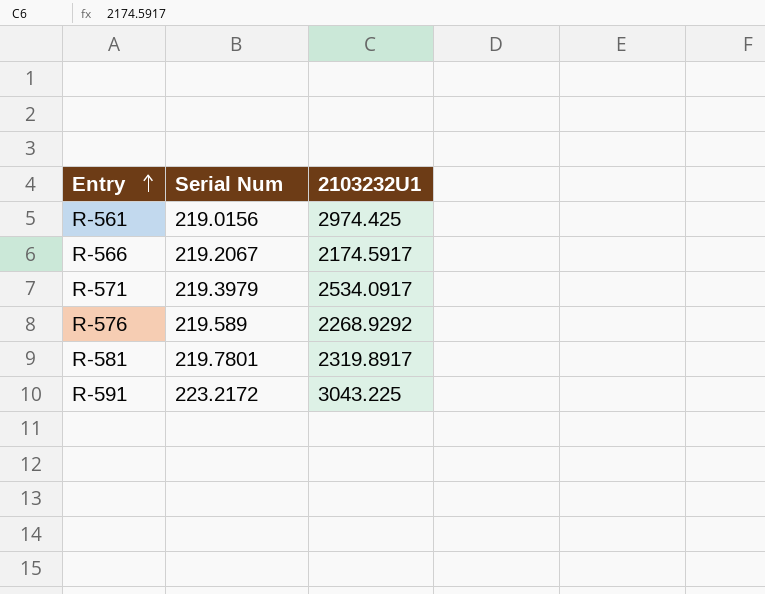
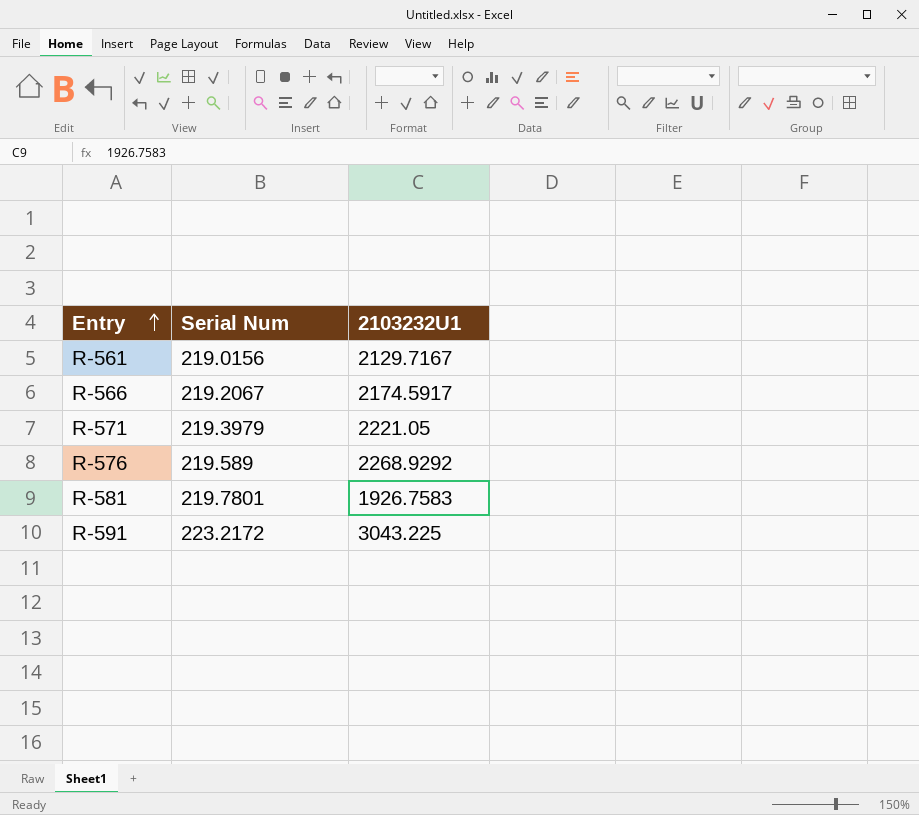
R-561 | 2103232U1: 2974.425 -> 2129.7167
R-571 | 2103232U1: 2534.0917 -> 2221.05
R-581 | 2103232U1: 2319.8917 -> 1926.7583

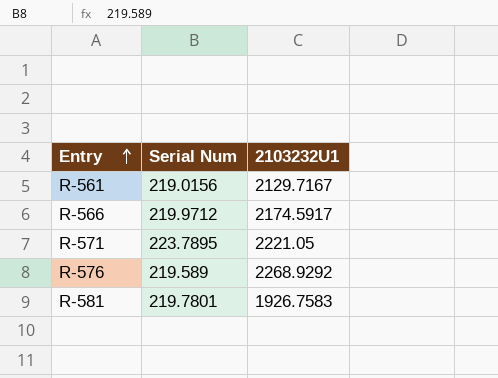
row R-591: 223.2172 | 3043.225 -> none
R-566 | Serial Num: 219.2067 -> 219.9712
R-571 | Serial Num: 219.3979 -> 223.7895

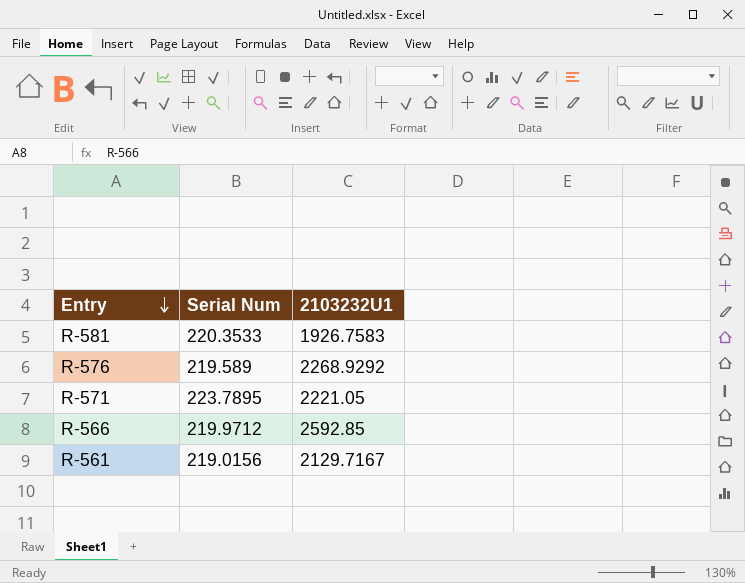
row order: Entry ascending -> Entry descending
R-581 | Serial Num: 219.7801 -> 220.3533
R-566 | 2103232U1: 2174.5917 -> 2592.85

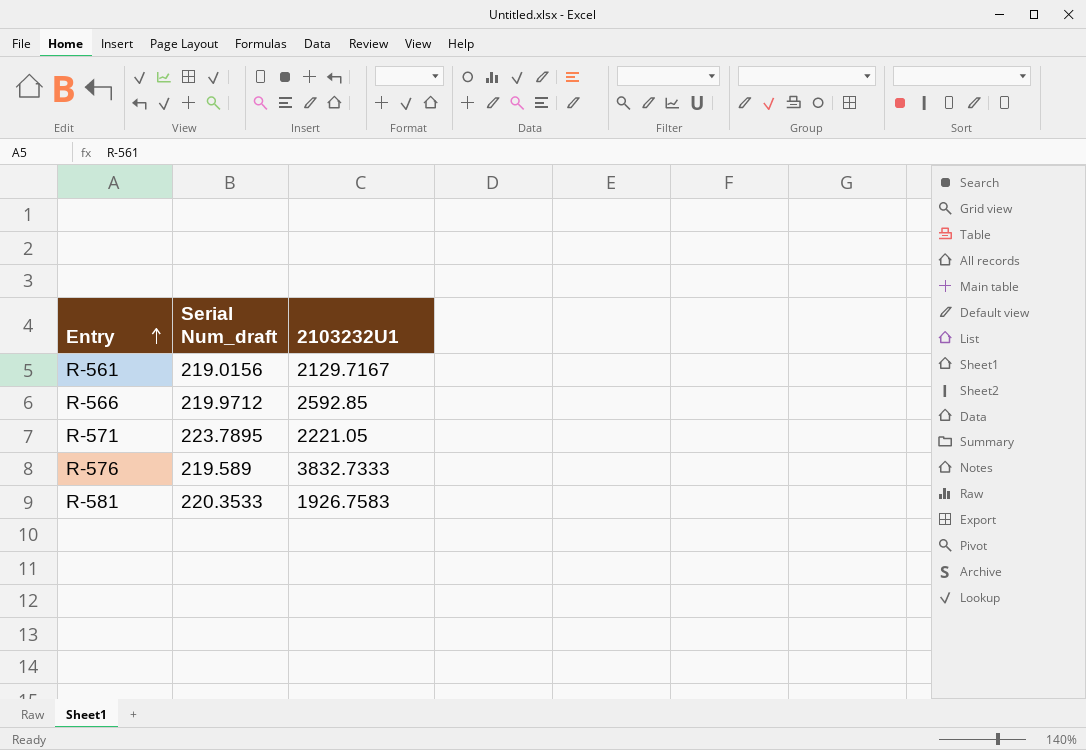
row order: Entry descending -> Entry ascending
column name: Serial Num -> Serial Num_draft
R-576 | 2103232U1: 2268.9292 -> 3832.7333

